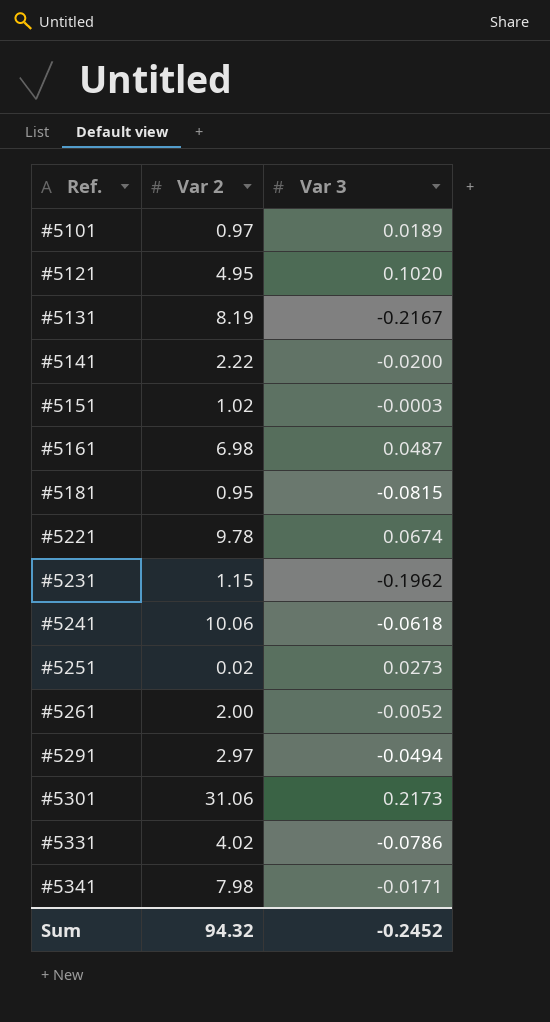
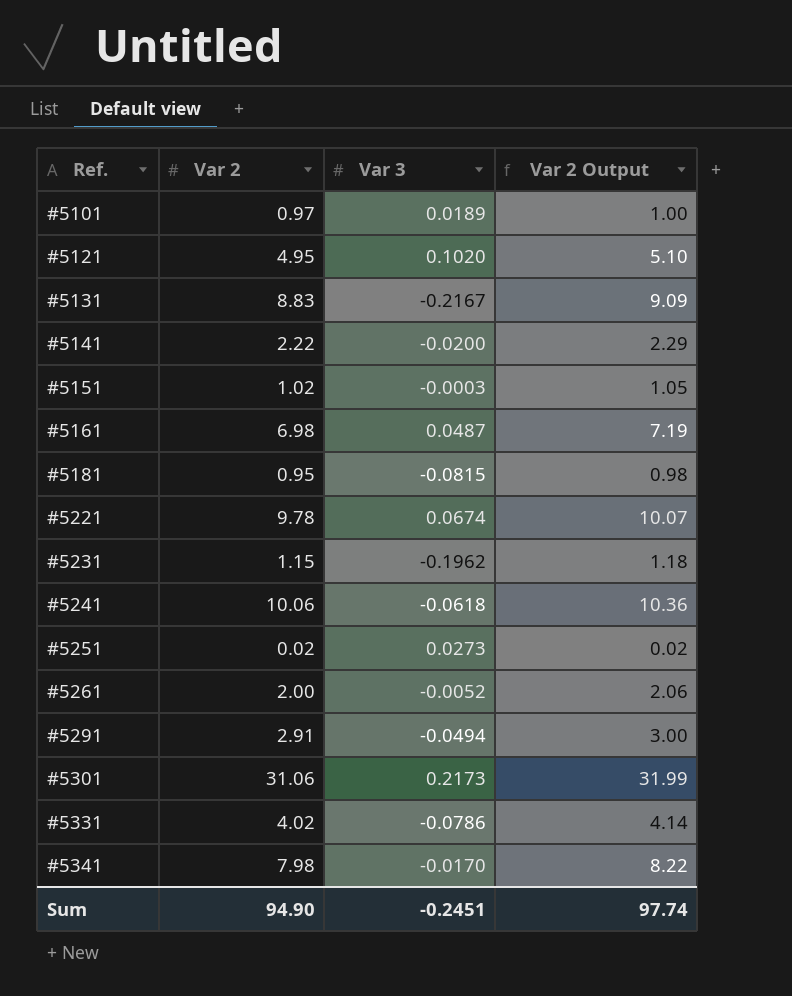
column Var 2 Output | formula: none -> [Var 2] * 1.03
#5131 | Var 2: 8.19 -> 8.83
#5291 | Var 2: 2.97 -> 2.91
#5341 | Var 3: -0.0171 -> -0.0170
Sum | Var 2: 94.32 -> 94.90
Sum | Var 3: -0.2452 -> -0.2451

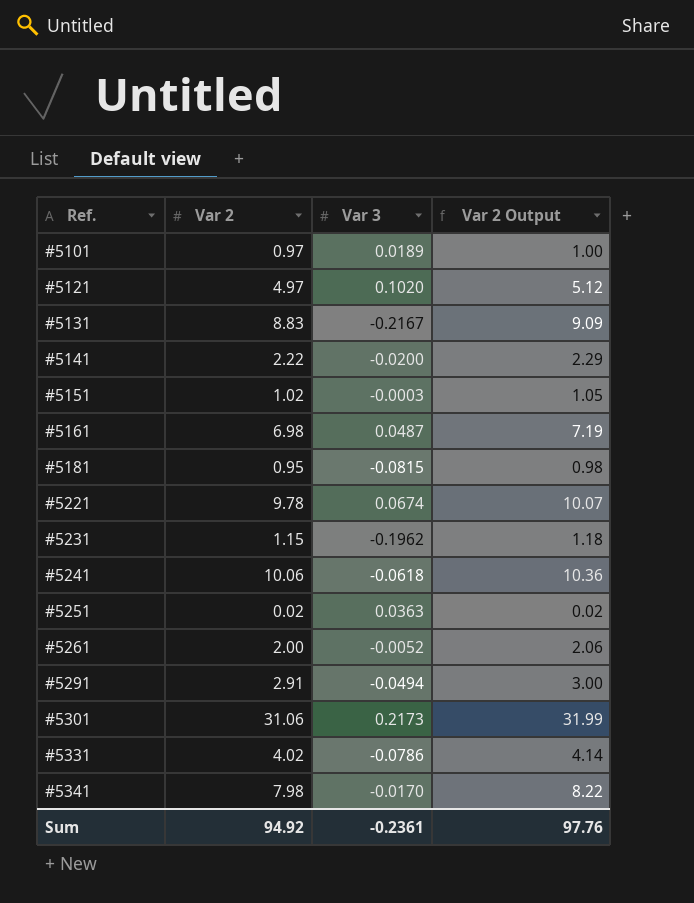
#5121 | Var 2: 4.95 -> 4.97
#5121 | Var 2 Output: 5.10 -> 5.12
#5251 | Var 3: 0.0273 -> 0.0363
Sum | Var 2: 94.90 -> 94.92
Sum | Var 3: -0.2451 -> -0.2361
Sum | Var 2 Output: 97.74 -> 97.76

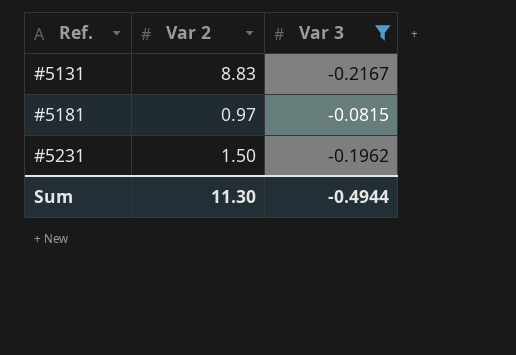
filter: none -> Var 3 <= -0.0815
column Var 2 Output | formula: [Var 2] * 1.03 -> none
#5181 | Var 2: 0.95 -> 0.97
#5231 | Var 2: 1.15 -> 1.50
Sum | Var 2: 94.92 -> 11.30
Sum | Var 3: -0.2361 -> -0.4944

